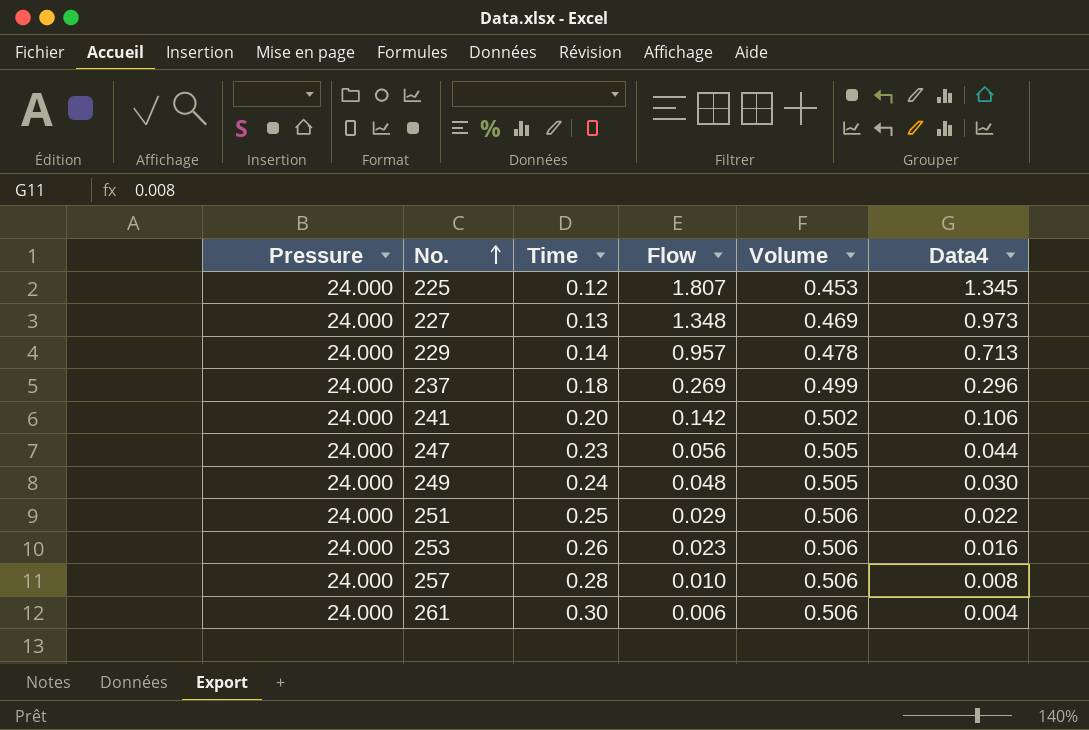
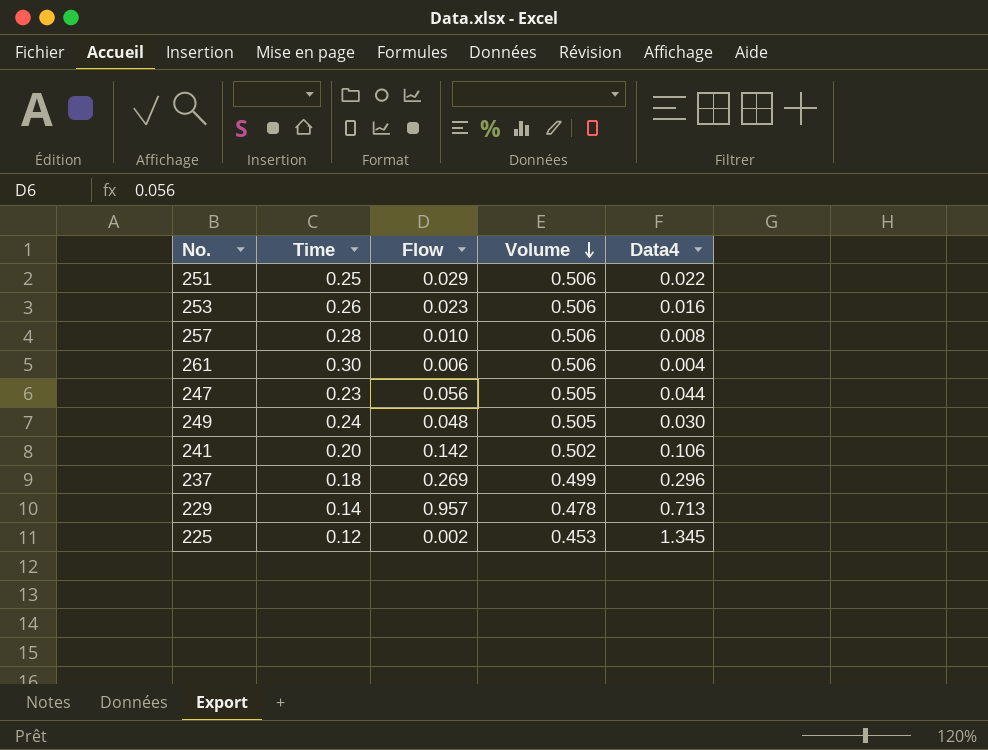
row order: No. ascending -> Volume descending
column Pressure | position: 1 -> none
row 227: 24.000 | 0.13 | 1.348 | 0.469 | 0.973 -> none
225 | Flow: 1.807 -> 0.002

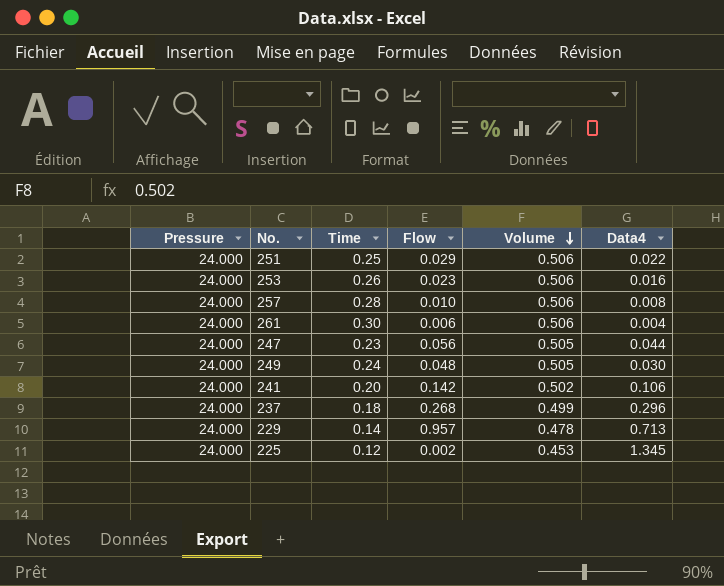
column Pressure | position: none -> 1
237 | Flow: 0.269 -> 0.268

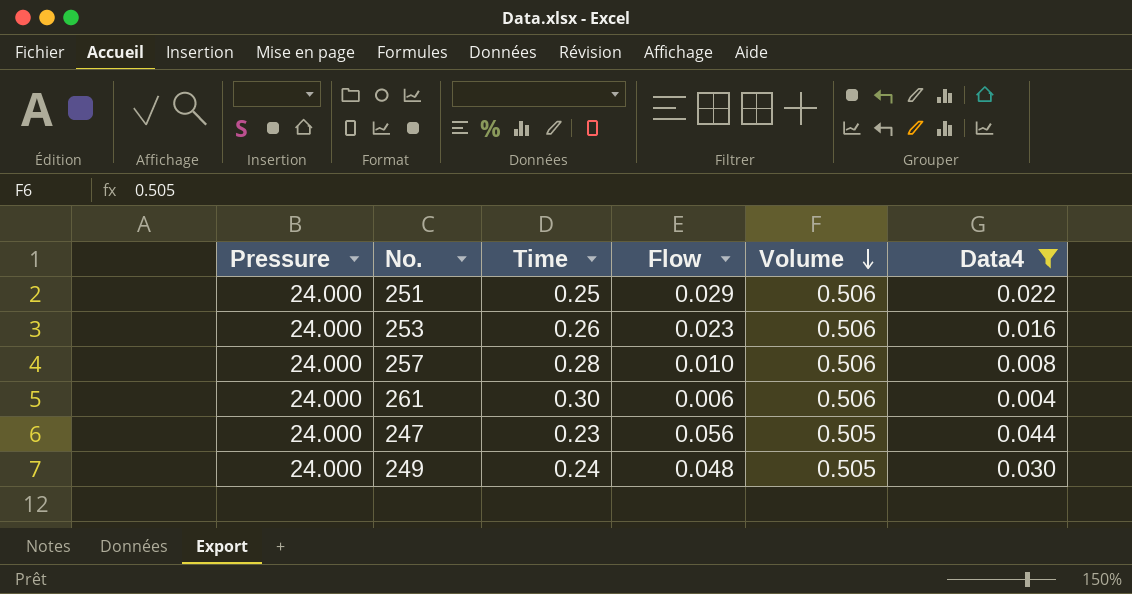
filter: none -> Data4 <= 0.044

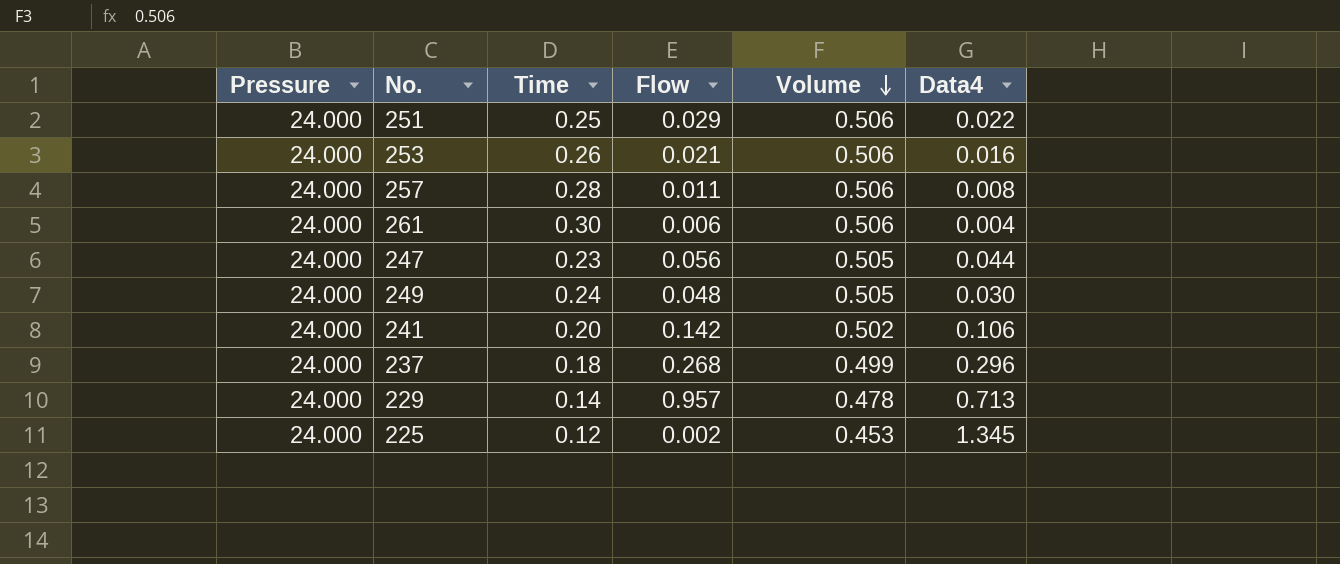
filter: Data4 <= 0.044 -> none
253 | Flow: 0.023 -> 0.021
257 | Flow: 0.010 -> 0.011

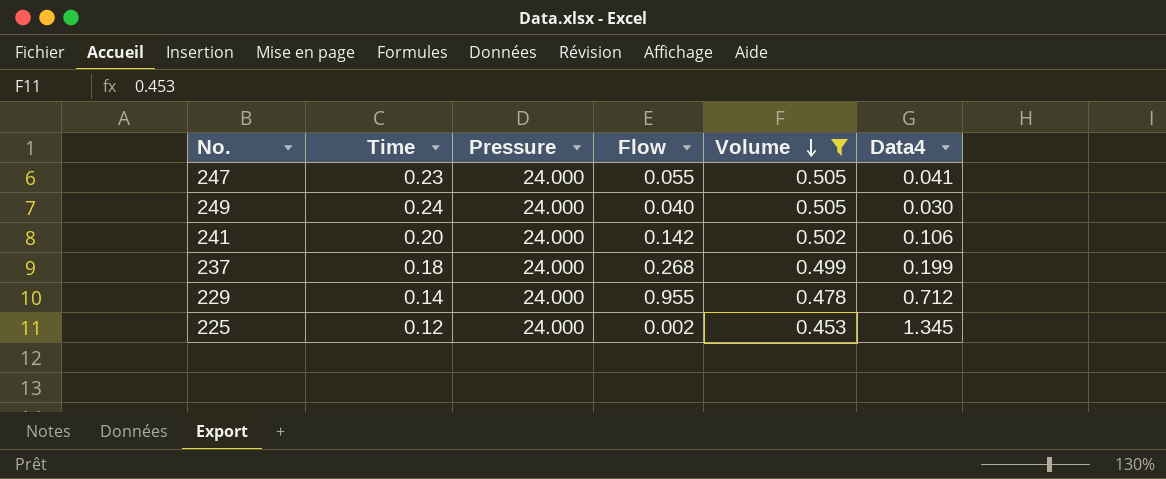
filter: none -> Volume != 0.506
column Pressure | position: 1 -> 3
247 | Flow: 0.056 -> 0.055
247 | Data4: 0.044 -> 0.041
249 | Flow: 0.048 -> 0.040
237 | Data4: 0.296 -> 0.199
229 | Flow: 0.957 -> 0.955
229 | Data4: 0.713 -> 0.712

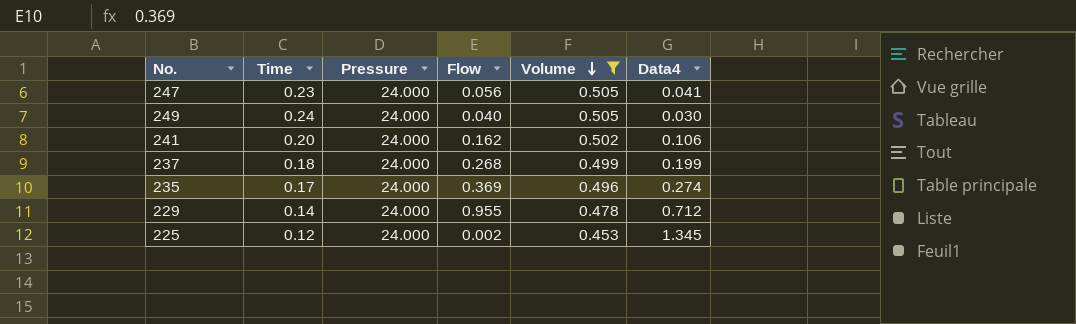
247 | Flow: 0.055 -> 0.056
241 | Flow: 0.142 -> 0.162
row 235: none -> 0.17 | 24.000 | 0.369 | 0.496 | 0.274

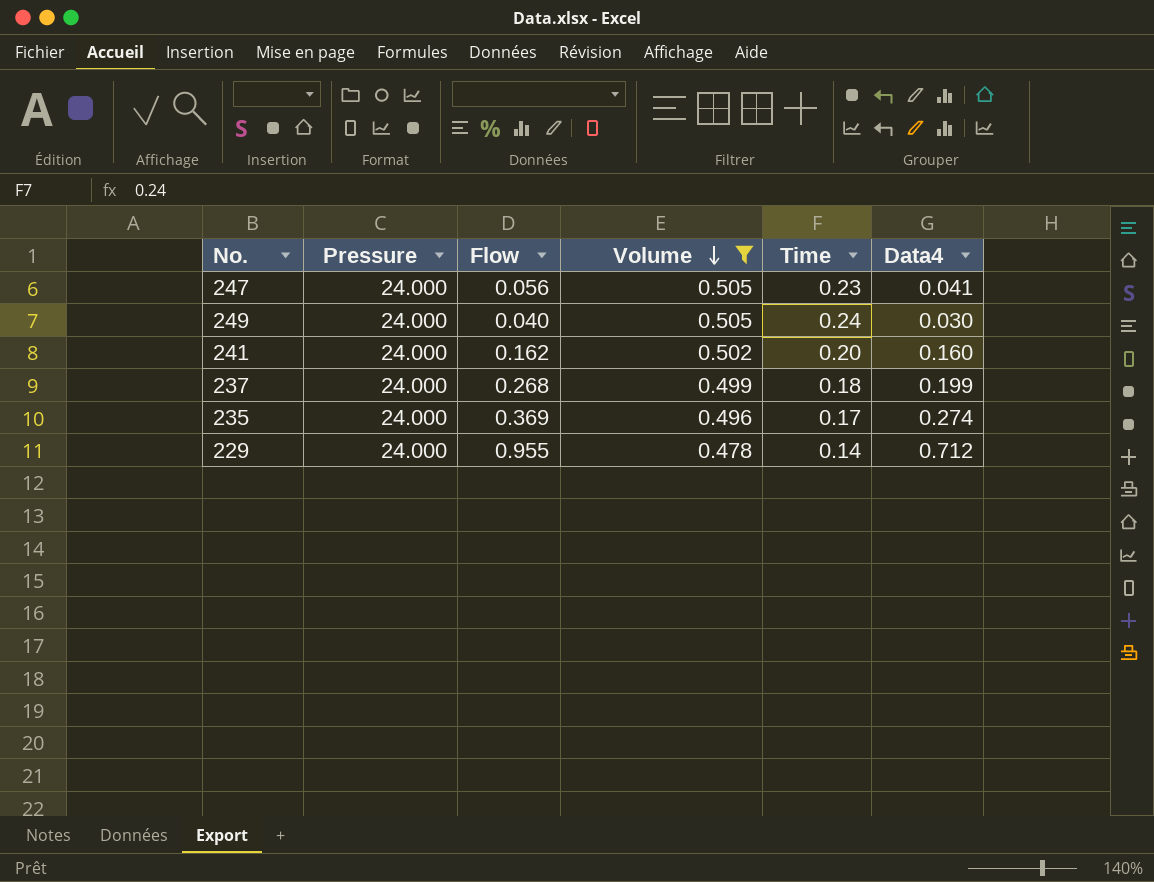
column Time | position: 2 -> 5
row 225: 0.12 | 24.000 | 0.002 | 0.453 | 1.345 -> none
241 | Data4: 0.106 -> 0.160

